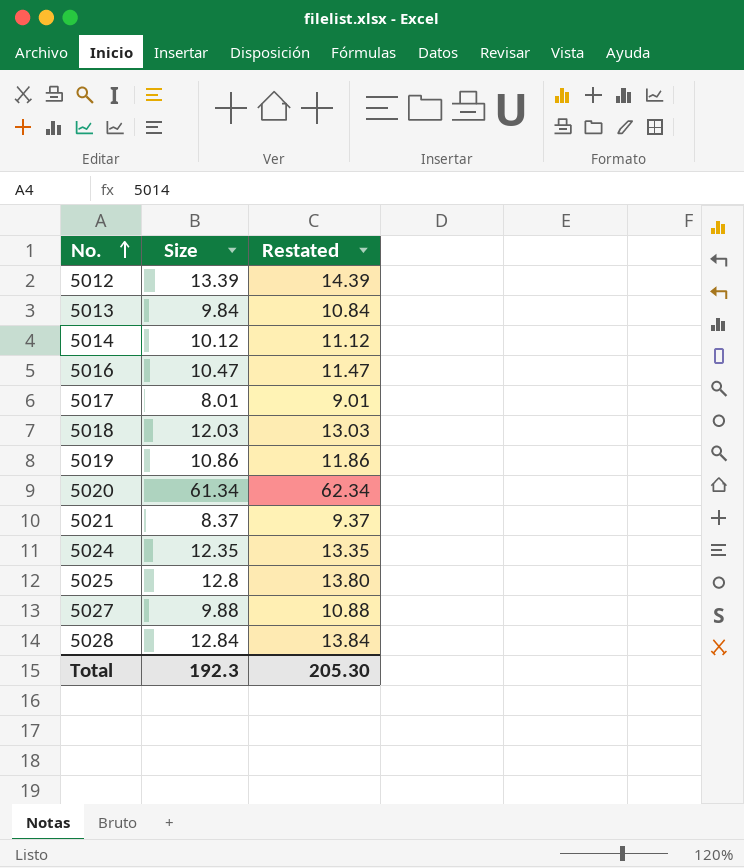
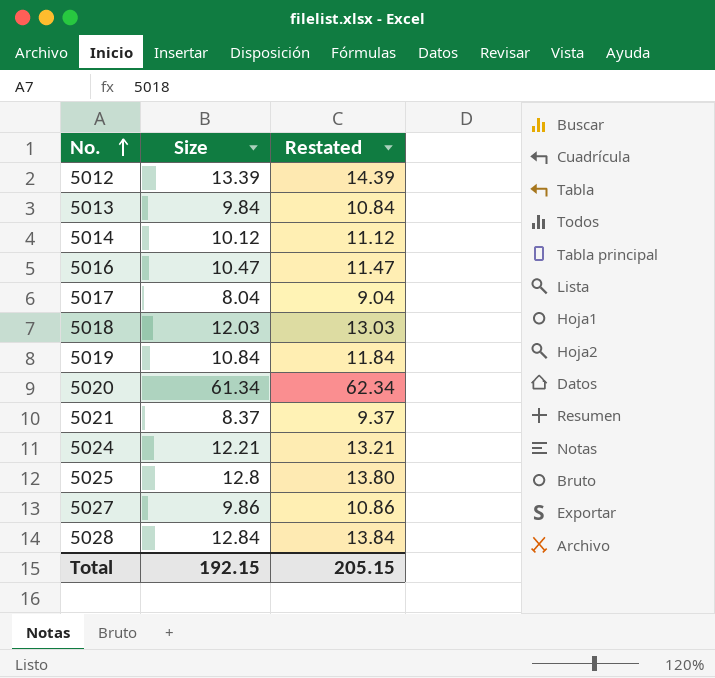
5017 | Size: 8.01 -> 8.04
5017 | Restated: 9.01 -> 9.04
5019 | Size: 10.86 -> 10.84
5019 | Restated: 11.86 -> 11.84
5024 | Size: 12.35 -> 12.21
5024 | Restated: 13.35 -> 13.21
5027 | Size: 9.88 -> 9.86
5027 | Restated: 10.88 -> 10.86
Total | Size: 192.3 -> 192.15
Total | Restated: 205.30 -> 205.15

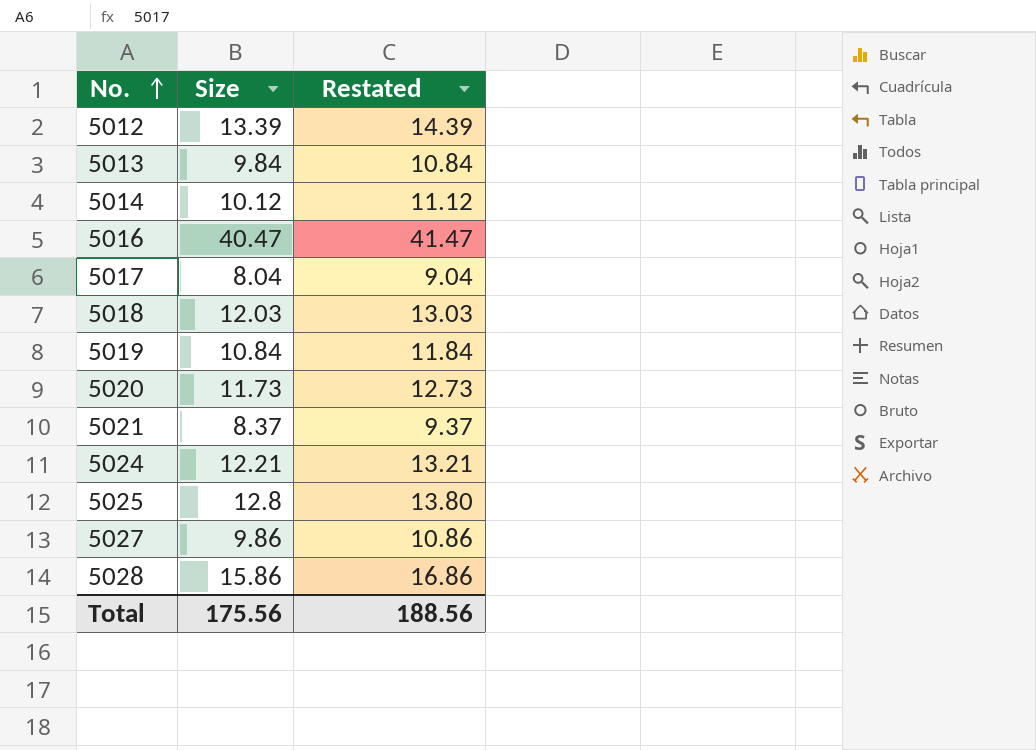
5016 | Size: 10.47 -> 40.47
5016 | Restated: 11.47 -> 41.47
5020 | Size: 61.34 -> 11.73
5020 | Restated: 62.34 -> 12.73
5028 | Size: 12.84 -> 15.86
5028 | Restated: 13.84 -> 16.86
Total | Size: 192.15 -> 175.56
Total | Restated: 205.15 -> 188.56

